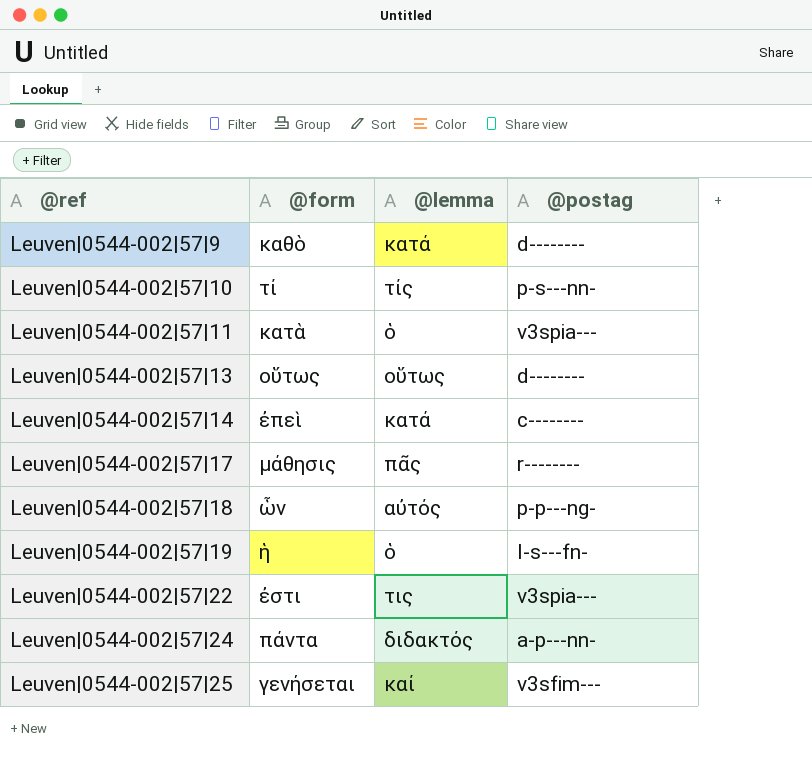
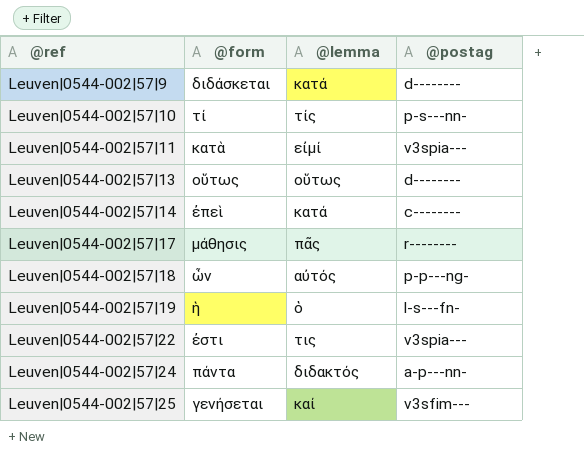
Leuven|0544-002|57|9 | @form: καθὸ -> διδάσκεται
Leuven|0544-002|57|11 | @lemma: ὁ -> εἰμί

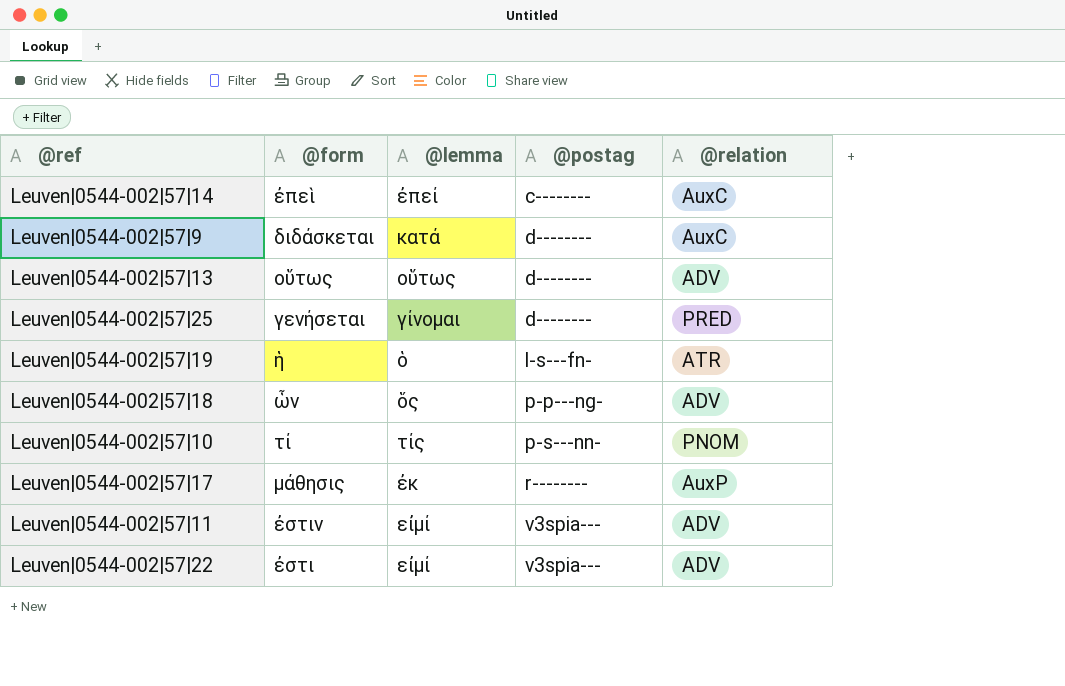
row order: @ref ascending -> @postag ascending
column @relation | position: none -> 5
row Leuven|0544-002|57|24: πάντα | διδακτός | a-p---nn- -> none
Leuven|0544-002|57|14 | @lemma: κατά -> ἐπεί
Leuven|0544-002|57|25 | @lemma: καί -> γίνομαι
Leuven|0544-002|57|25 | @postag: v3sfim--- -> d--------
Leuven|0544-002|57|18 | @lemma: αὐτός -> ὅς
Leuven|0544-002|57|17 | @lemma: πᾶς -> ἐκ
Leuven|0544-002|57|11 | @form: κατὰ -> ἐστιν
Leuven|0544-002|57|22 | @lemma: τις -> εἰμί

